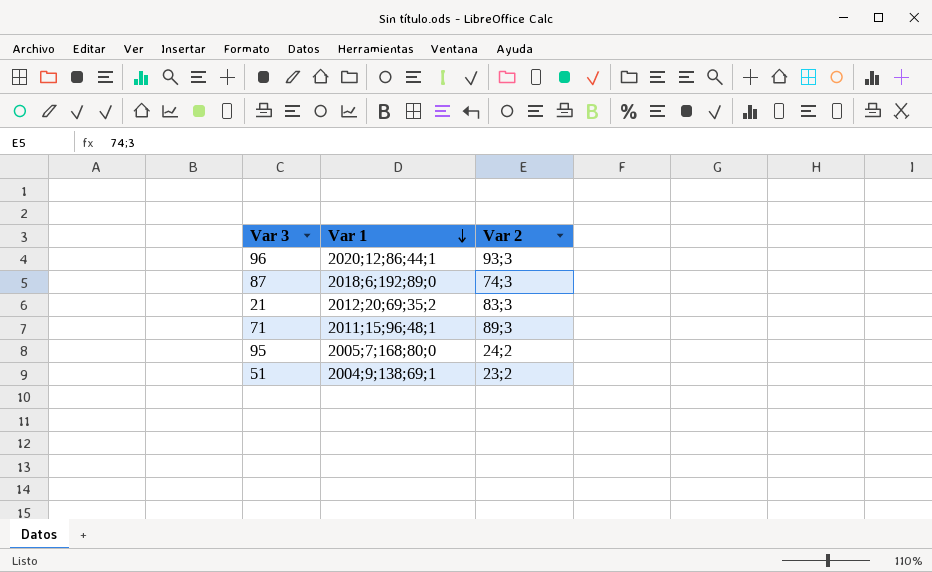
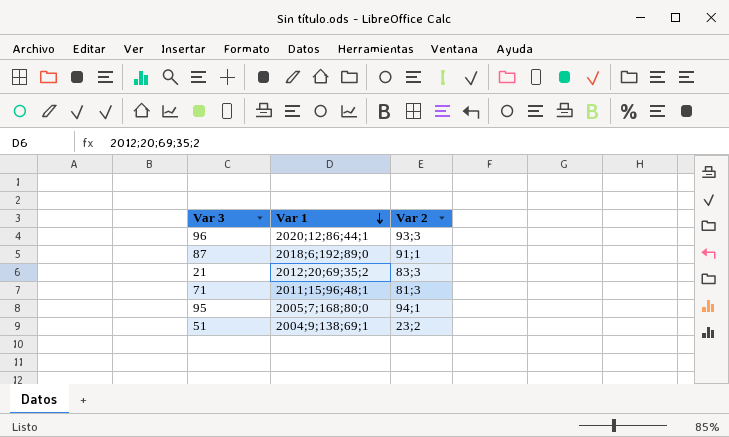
87 | Var 2: 74;3 -> 91;1
71 | Var 2: 89;3 -> 81;3
95 | Var 2: 24;2 -> 94;1

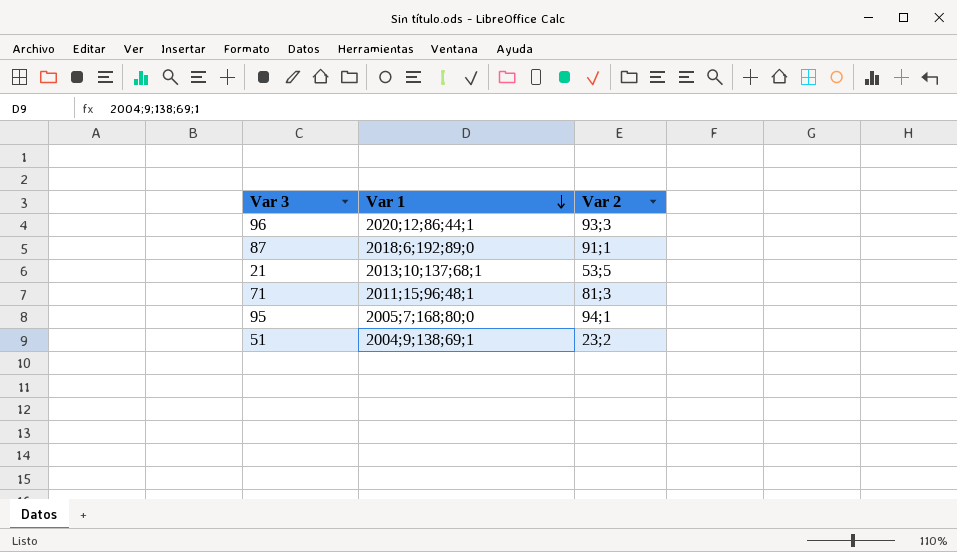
21 | Var 1: 2012;20;69;35;2 -> 2013;10;137;68;1
21 | Var 2: 83;3 -> 53;5

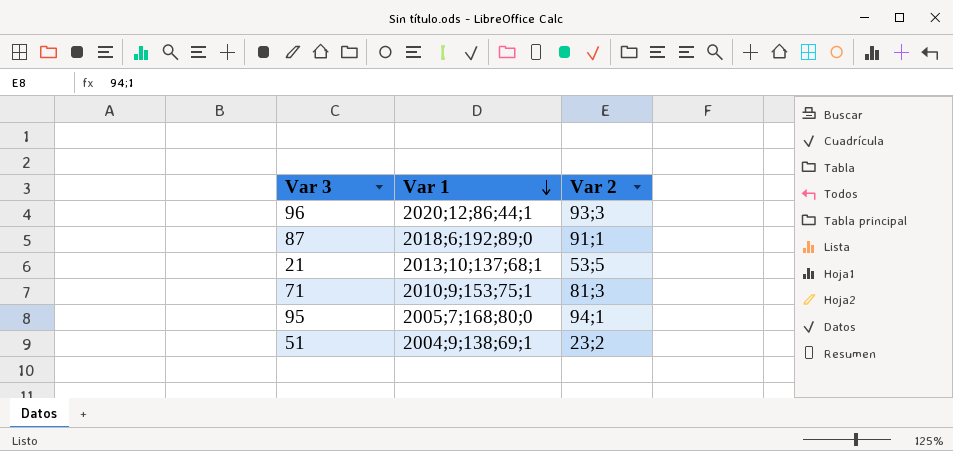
71 | Var 1: 2011;15;96;48;1 -> 2010;9;153;75;1

